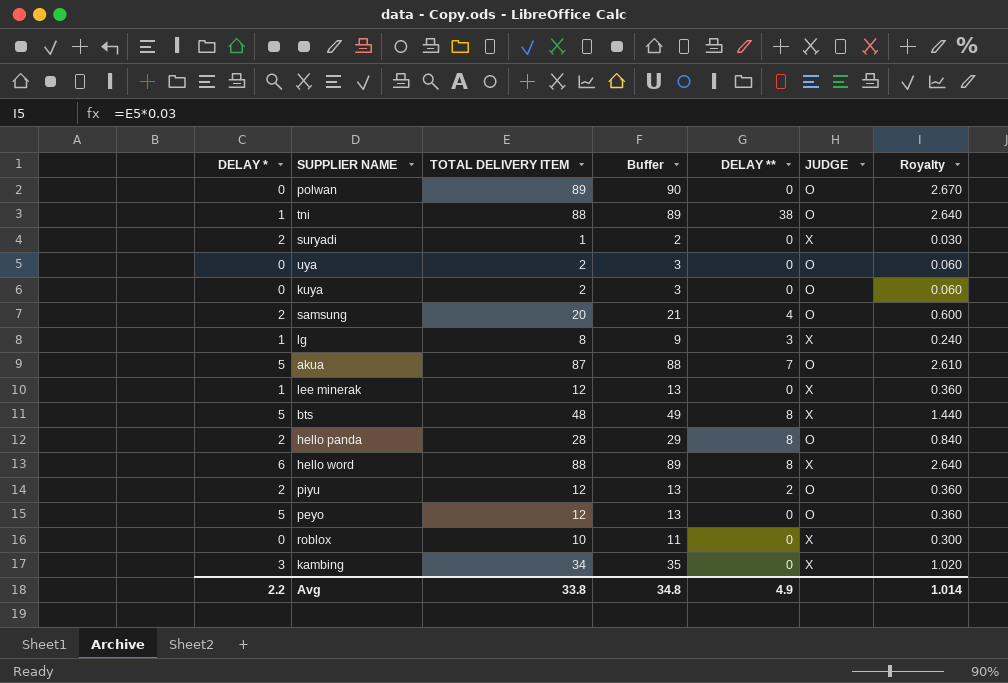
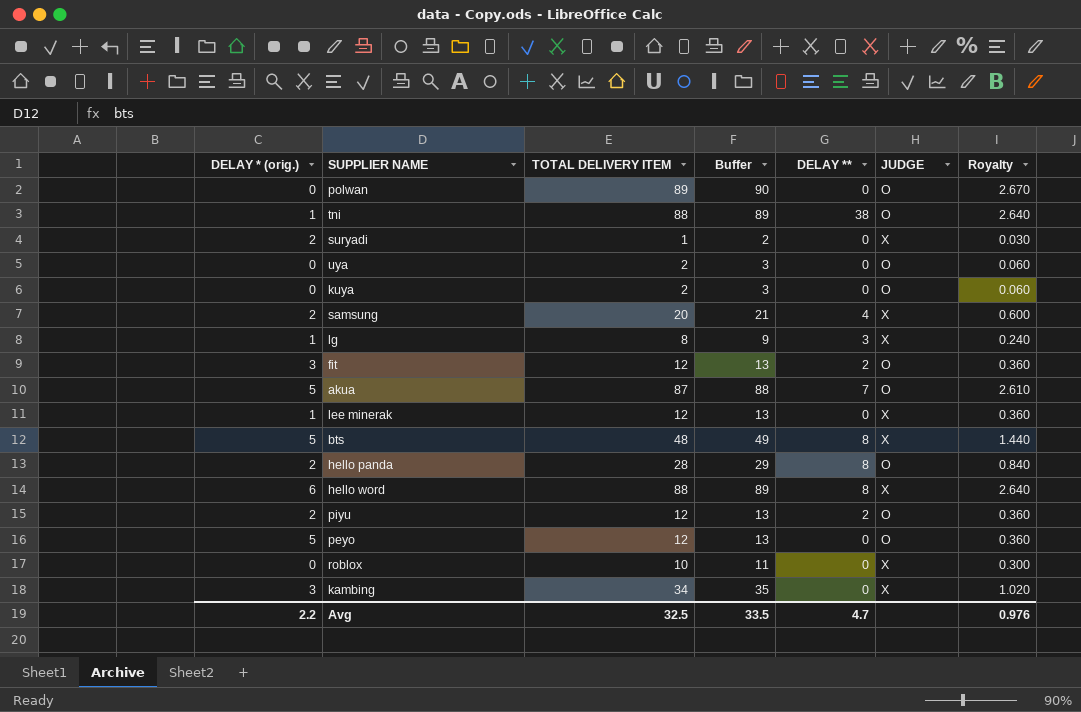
column name: DELAY * -> DELAY * (orig.)
samsung | JUDGE: O -> X
row fit: none -> 3 | 12 | 13 | 2 | O | 0.360
Avg | TOTAL DELIVERY ITEM: 33.8 -> 32.5
Avg | Buffer: 34.8 -> 33.5
Avg | DELAY **: 4.9 -> 4.7
Avg | Royalty: 1.014 -> 0.976

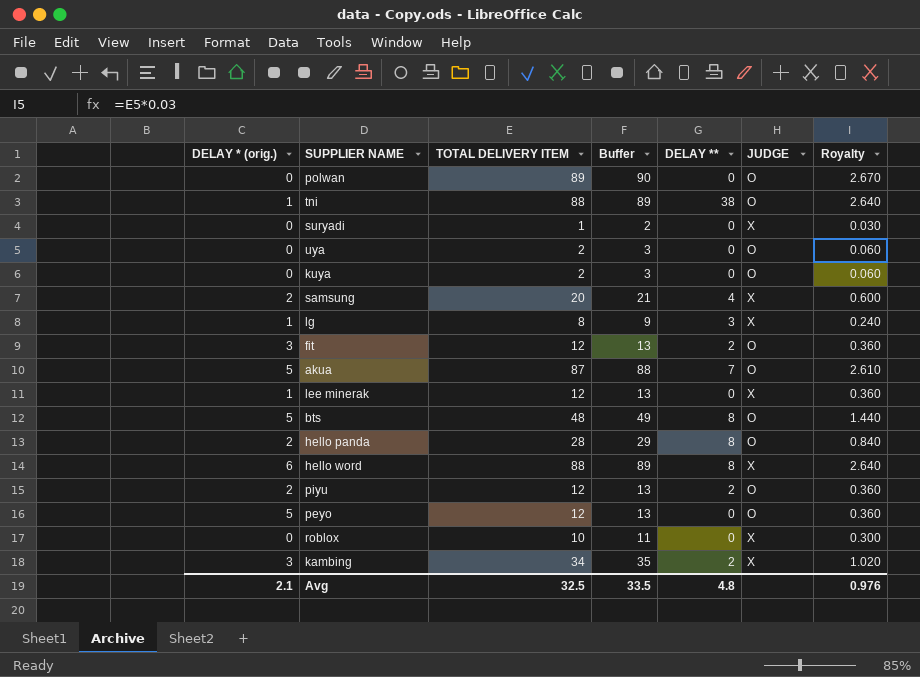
suryadi | DELAY * (orig.): 2 -> 0
bts | JUDGE: X -> O
kambing | DELAY **: 0 -> 2
Avg | DELAY * (orig.): 2.2 -> 2.1
Avg | DELAY **: 4.7 -> 4.8

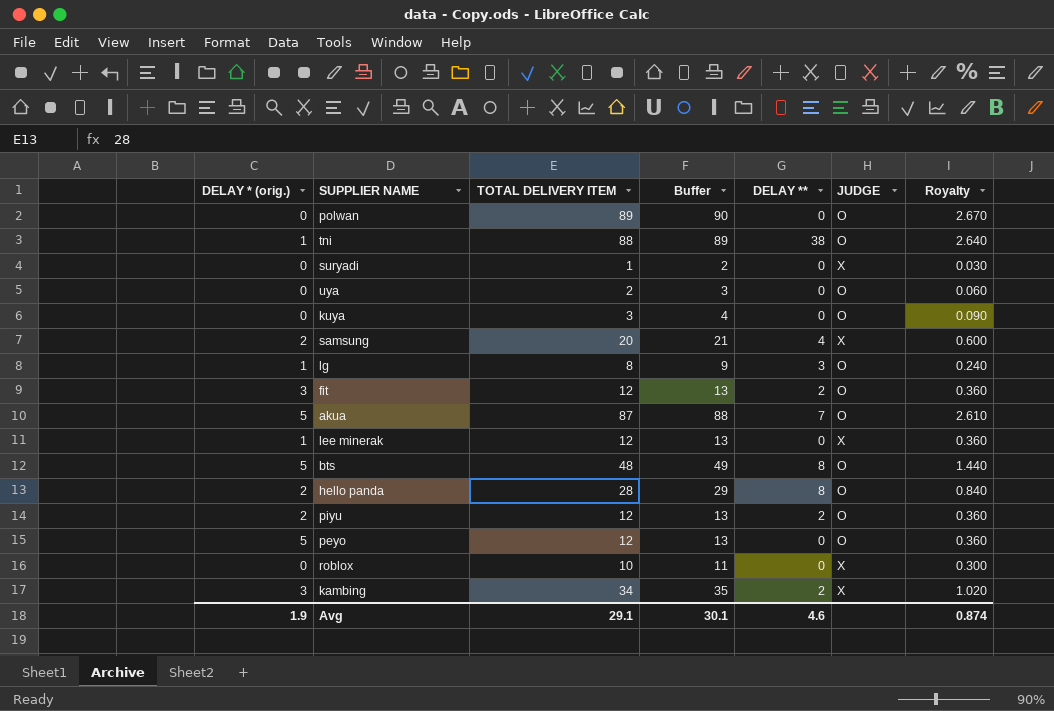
row hello word: 6 | 88 | 89 | 8 | X | 2.640 -> none
kuya | TOTAL DELIVERY ITEM: 2 -> 3
kuya | Buffer: 3 -> 4
kuya | Royalty: 0.060 -> 0.090
lg | JUDGE: X -> O
Avg | DELAY * (orig.): 2.1 -> 1.9
Avg | TOTAL DELIVERY ITEM: 32.5 -> 29.1
Avg | Buffer: 33.5 -> 30.1
Avg | DELAY **: 4.8 -> 4.6
Avg | Royalty: 0.976 -> 0.874

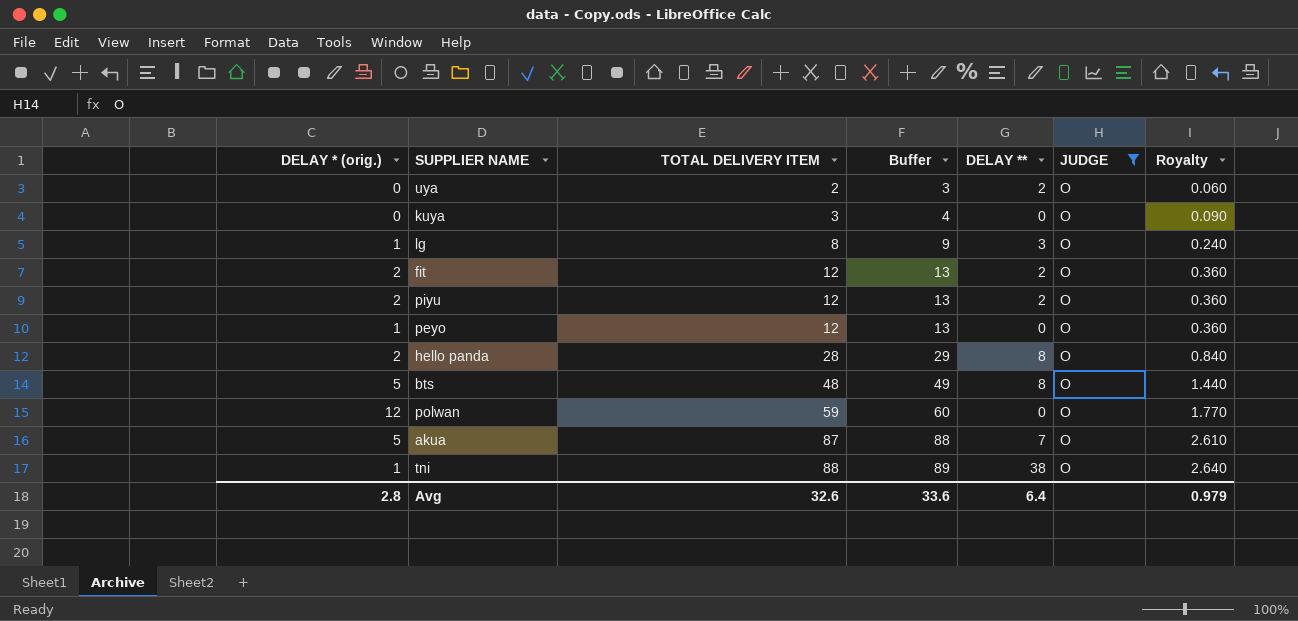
filter: none -> JUDGE = O
row order: none -> TOTAL DELIVERY ITEM ascending
uya | DELAY **: 0 -> 2
fit | DELAY * (orig.): 3 -> 2
peyo | DELAY * (orig.): 5 -> 1
polwan | DELAY * (orig.): 0 -> 12
polwan | TOTAL DELIVERY ITEM: 89 -> 59
polwan | Buffer: 90 -> 60
polwan | Royalty: 2.670 -> 1.770
Avg | DELAY * (orig.): 1.9 -> 2.8
Avg | TOTAL DELIVERY ITEM: 29.1 -> 32.6
Avg | Buffer: 30.1 -> 33.6
Avg | DELAY **: 4.6 -> 6.4
Avg | Royalty: 0.874 -> 0.979

